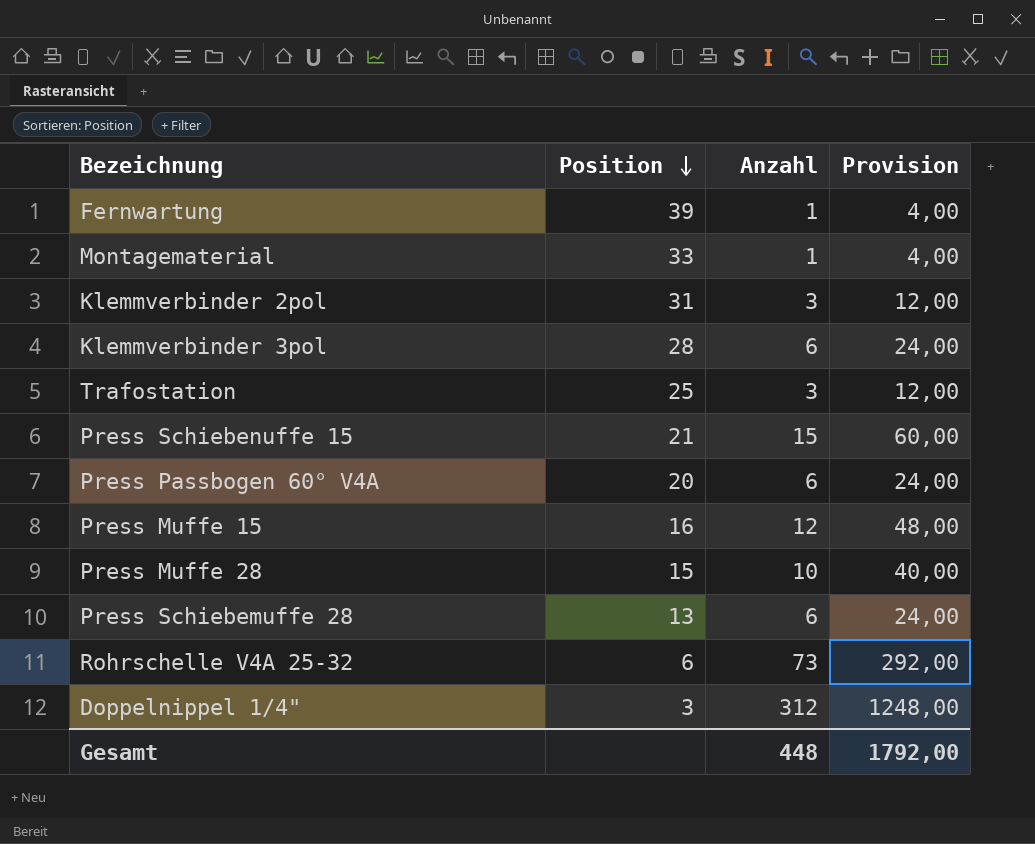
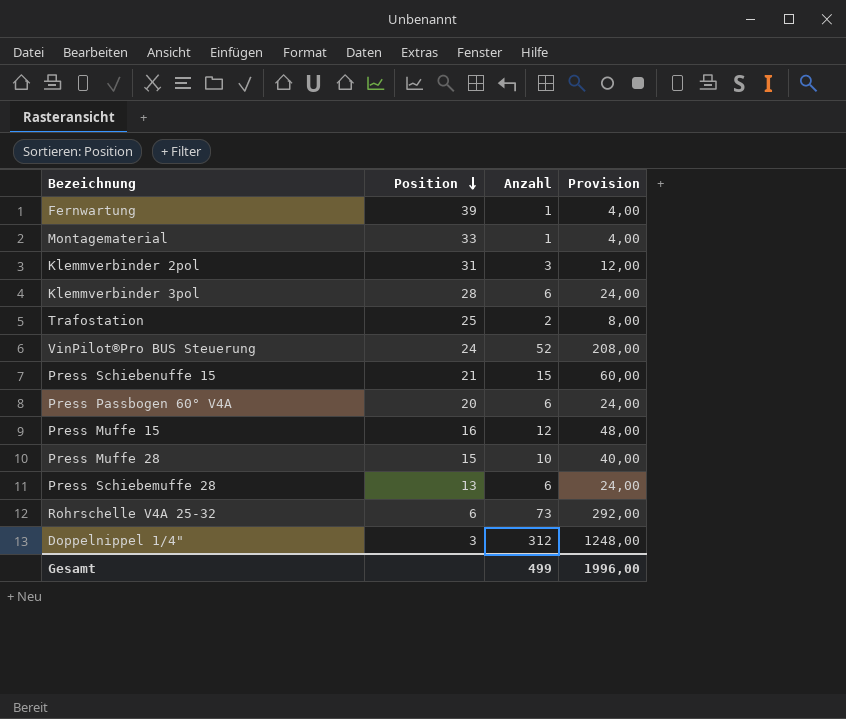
Trafostation | Anzahl: 3 -> 2
Trafostation | Provision: 12,00 -> 8,00
row VinPilot®Pro BUS Steuerung: none -> 24 | 52 | 208,00
Gesamt | Anzahl: 448 -> 499
Gesamt | Provision: 1792,00 -> 1996,00

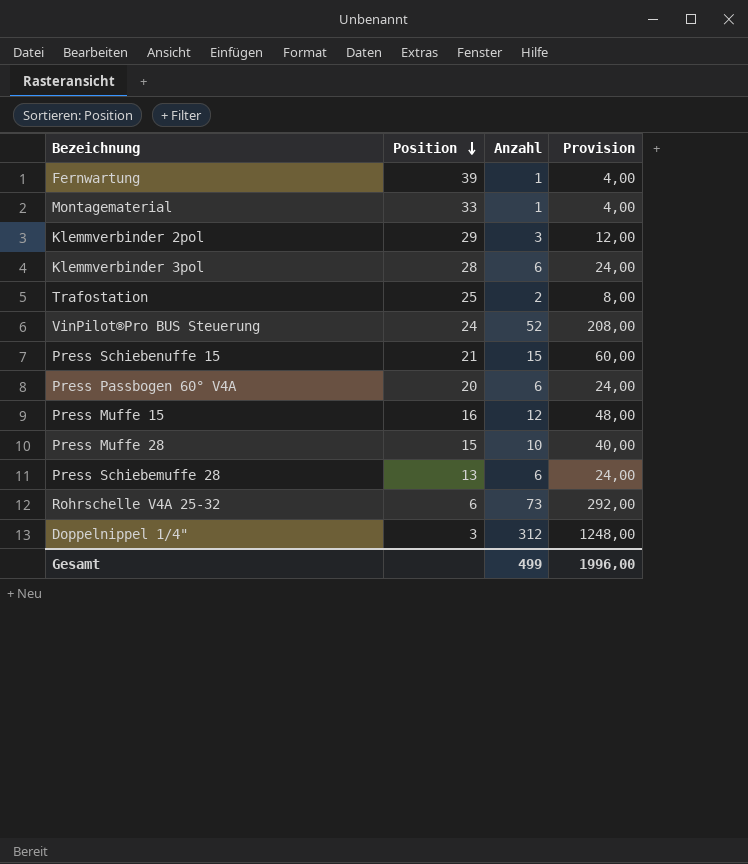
Klemmverbinder 2pol | Position: 31 -> 29

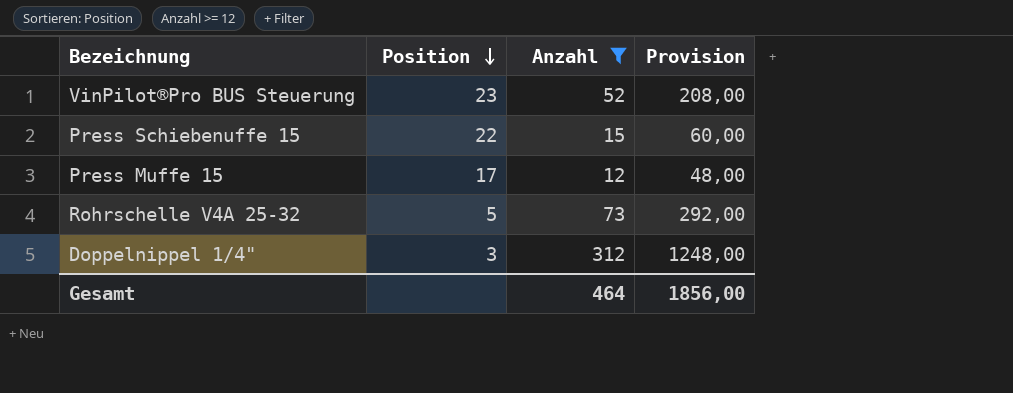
filter: none -> Anzahl >= 12
VinPilot®Pro BUS Steuerung | Position: 24 -> 23
Press Schiebenuffe 15 | Position: 21 -> 22
Press Muffe 15 | Position: 16 -> 17
Rohrschelle V4A 25-32 | Position: 6 -> 5
Gesamt | Anzahl: 499 -> 464
Gesamt | Provision: 1996,00 -> 1856,00

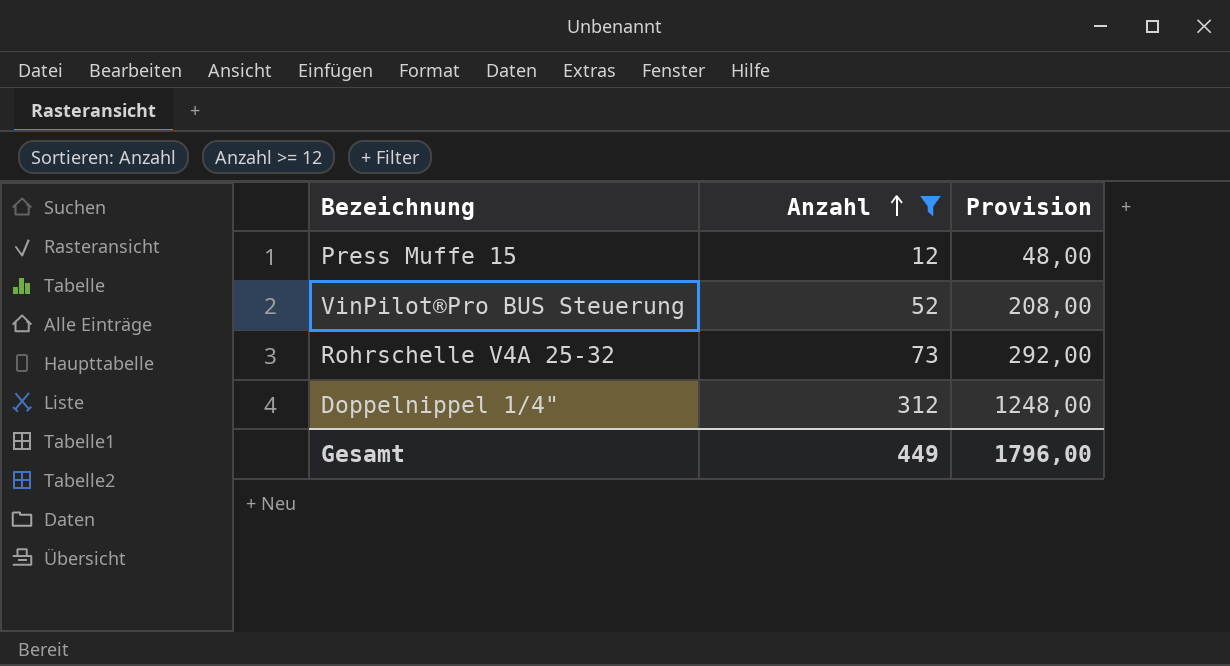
row order: Position descending -> Anzahl ascending
column Position | position: 2 -> none
row Press Schiebenuffe 15: 22 | 15 | 60,00 -> none
Gesamt | Anzahl: 464 -> 449
Gesamt | Provision: 1856,00 -> 1796,00

